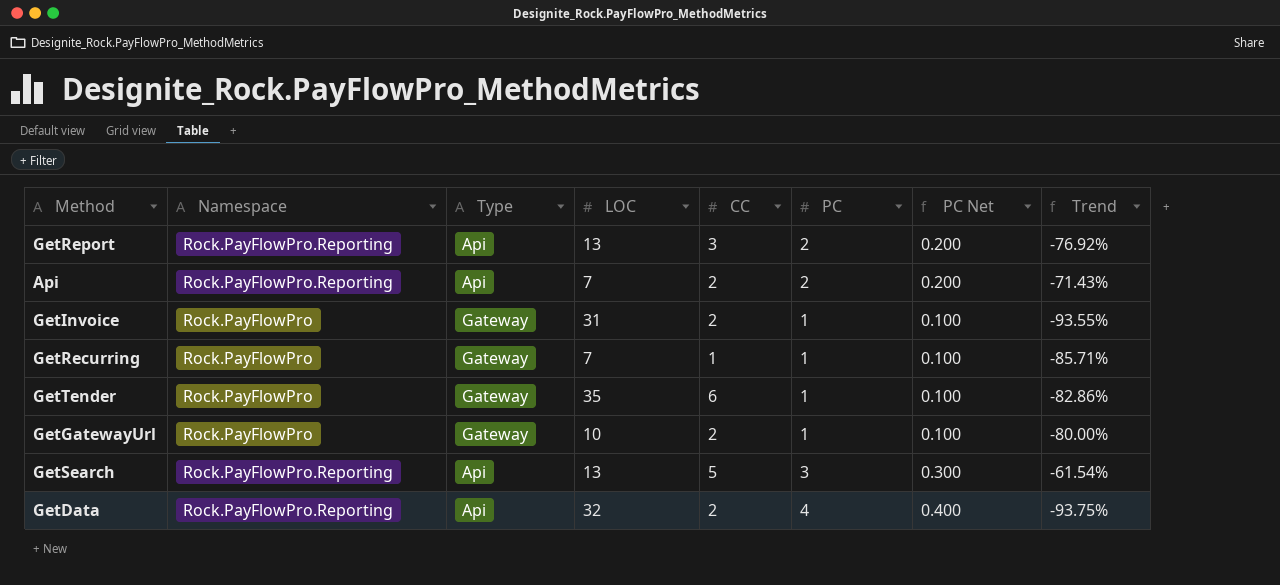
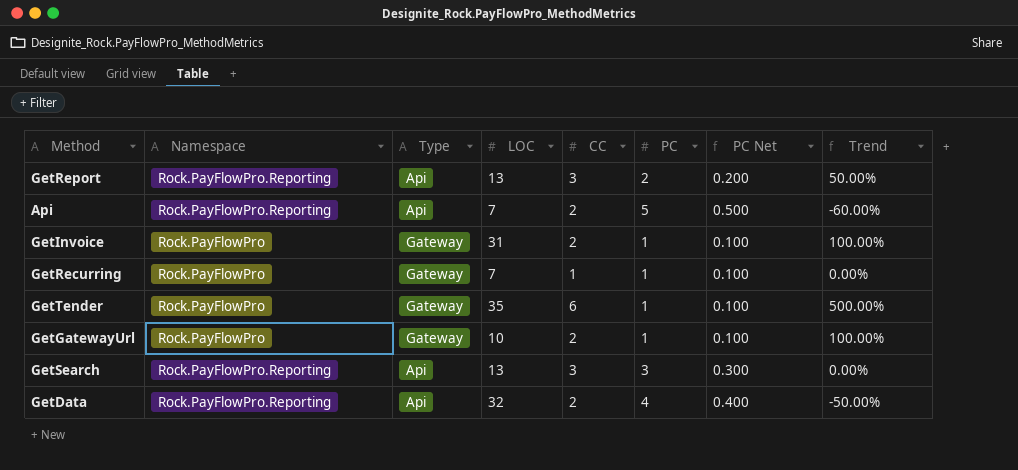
column Trend | formula: ([CC] - [LOC]) / [LOC] -> ([CC] - [PC]) / [PC]
Api | PC: 2 -> 5
Api | PC Net: 0.200 -> 0.500
GetSearch | CC: 5 -> 3

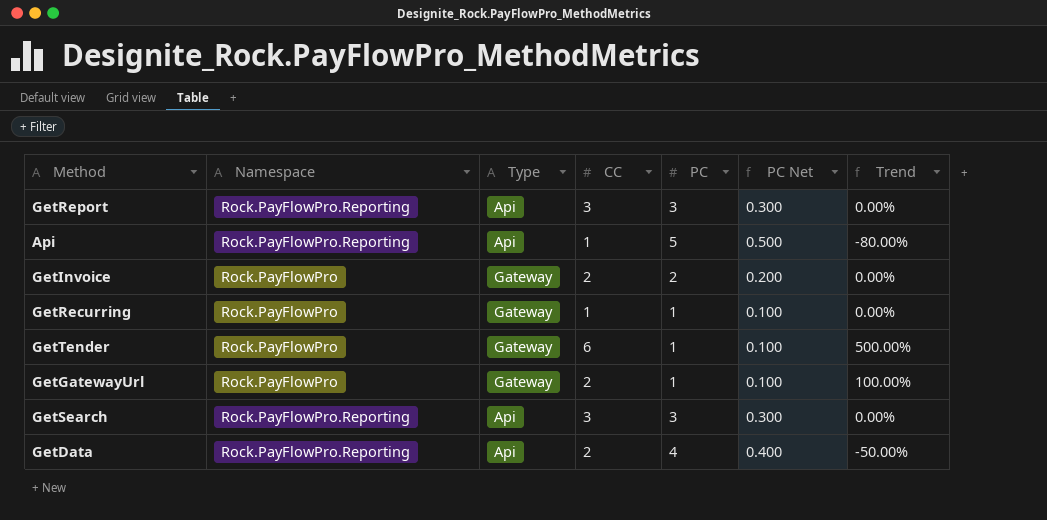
column LOC | position: 4 -> none
GetReport | PC: 2 -> 3
GetReport | PC Net: 0.200 -> 0.300
GetReport | Trend: 50.00% -> 0.00%
Api | CC: 2 -> 1
Api | Trend: -60.00% -> -80.00%
GetInvoice | PC: 1 -> 2
GetInvoice | PC Net: 0.100 -> 0.200
GetInvoice | Trend: 100.00% -> 0.00%

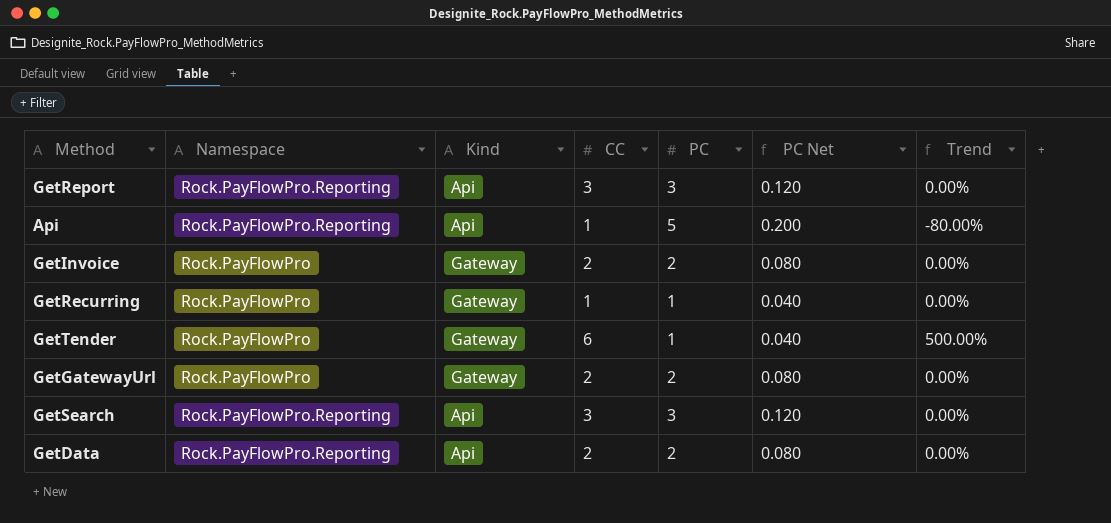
column name: Type -> Kind
column PC Net | formula: [PC] * 0.1 -> [PC] * 0.04
GetGatewayUrl | PC: 1 -> 2
GetGatewayUrl | Trend: 100.00% -> 0.00%
GetData | PC: 4 -> 2
GetData | Trend: -50.00% -> 0.00%

